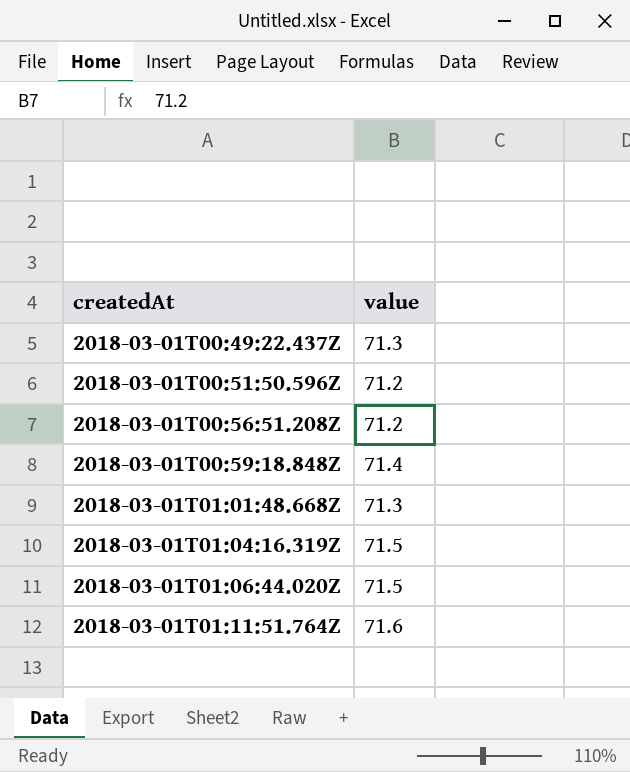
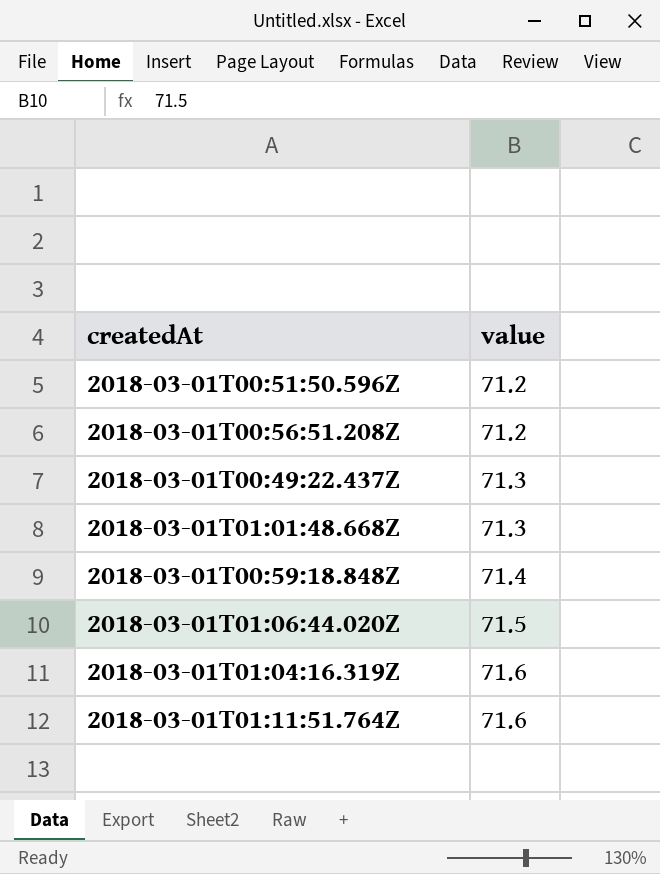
row order: createdAt ascending -> value ascending
2018-03-01T01:04:16.319Z | value: 71.5 -> 71.6

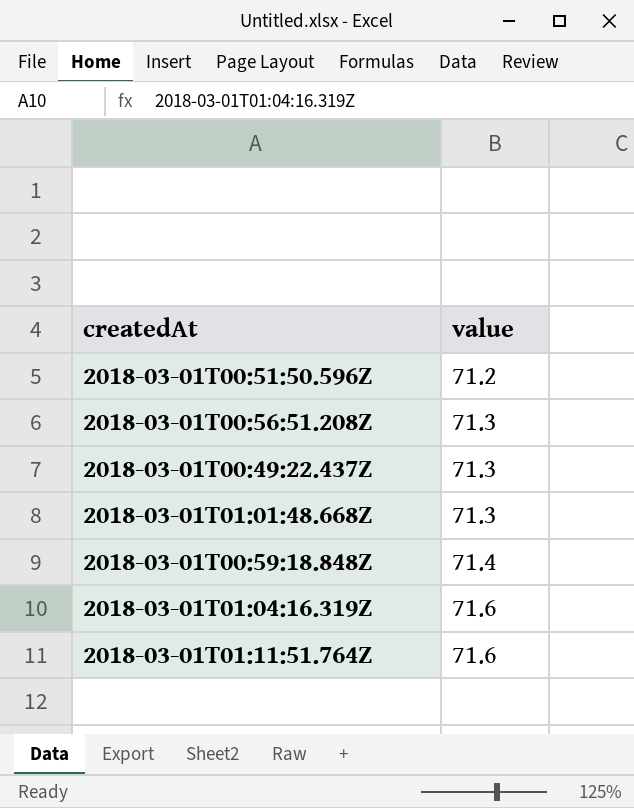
row 2018-03-01T01:06:44.020Z: 71.5 -> none
2018-03-01T00:56:51.208Z | value: 71.2 -> 71.3

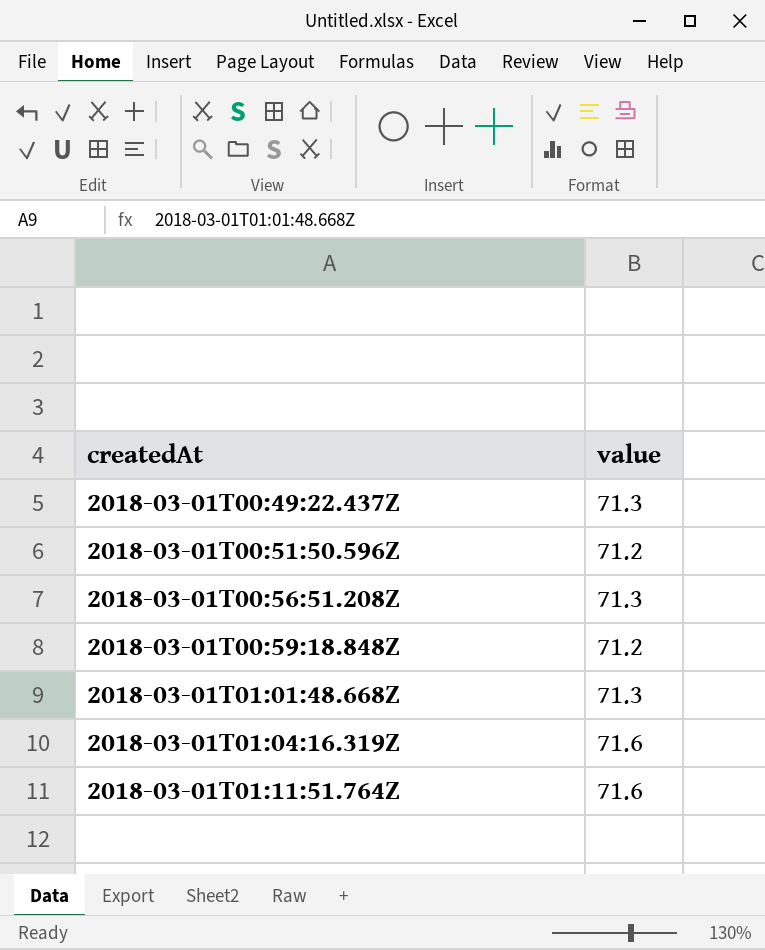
row order: value ascending -> createdAt ascending
2018-03-01T00:59:18.848Z | value: 71.4 -> 71.2

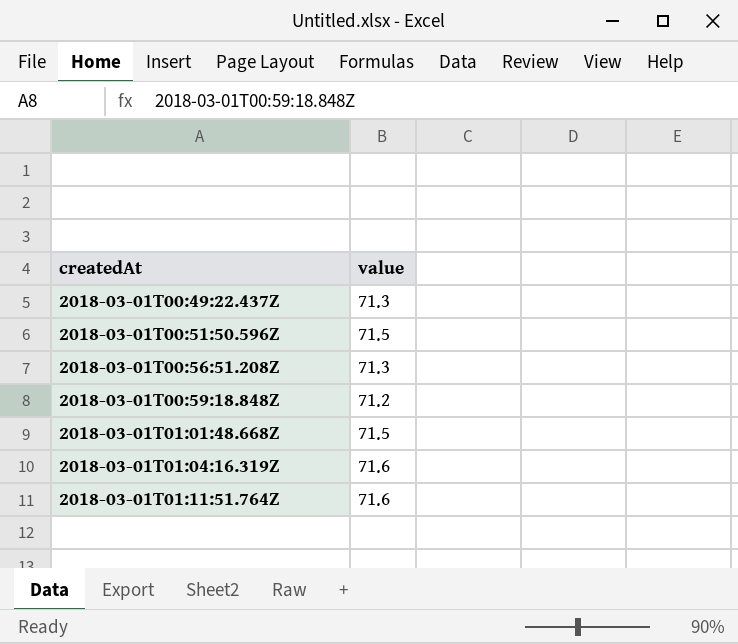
2018-03-01T00:51:50.596Z | value: 71.2 -> 71.5
2018-03-01T01:01:48.668Z | value: 71.3 -> 71.5

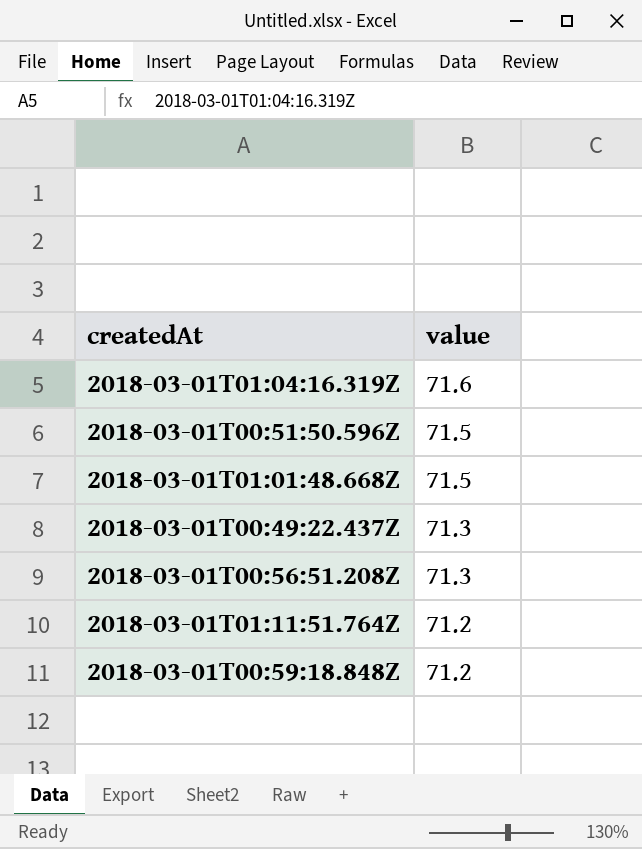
row order: createdAt ascending -> value descending
2018-03-01T01:11:51.764Z | value: 71.6 -> 71.2

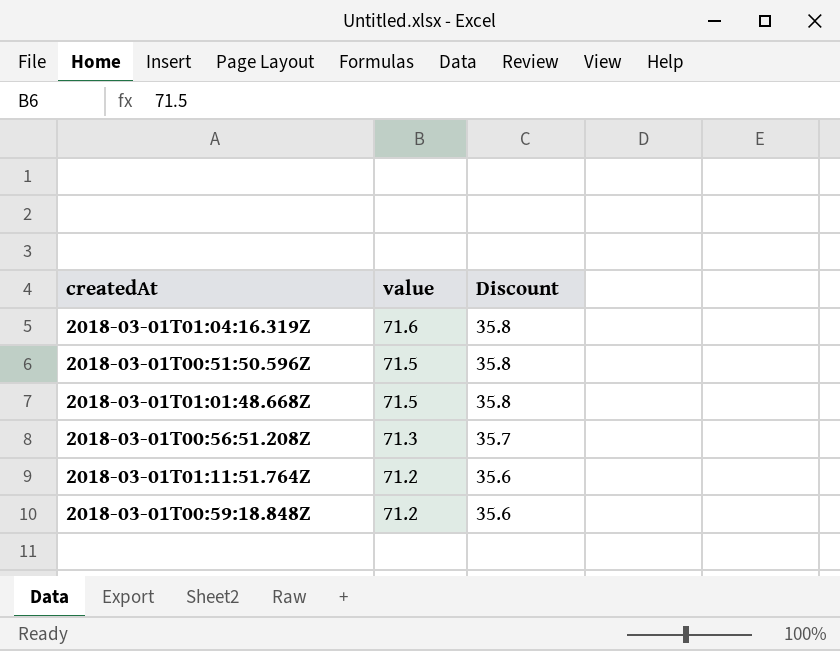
column Discount | formula: none -> [value] * 0.5
row 2018-03-01T00:49:22.437Z: 71.3 -> none

